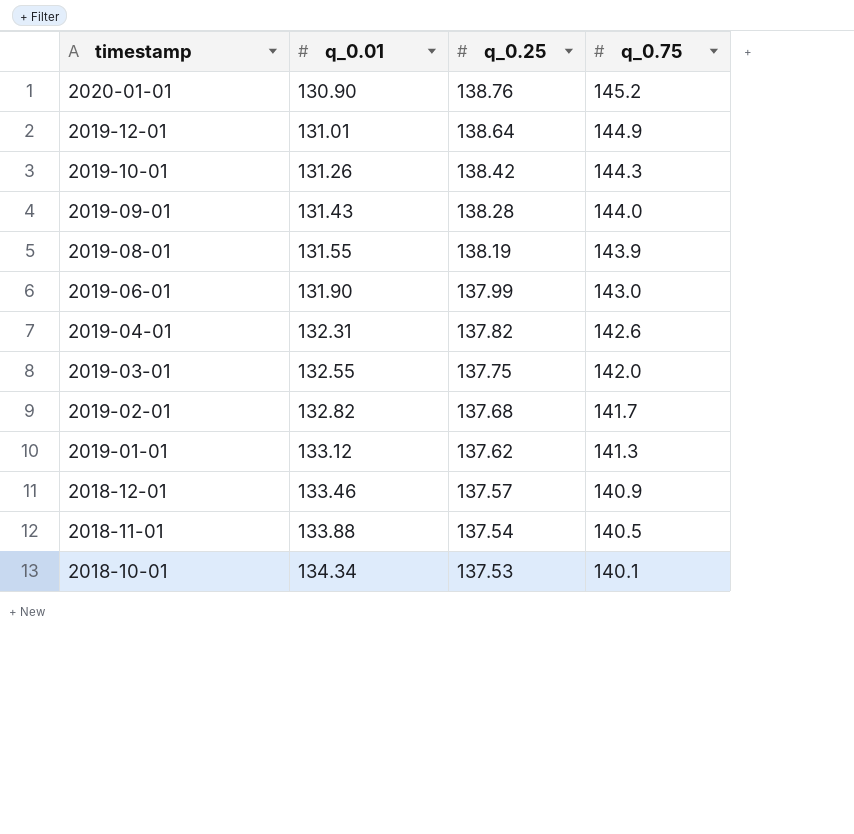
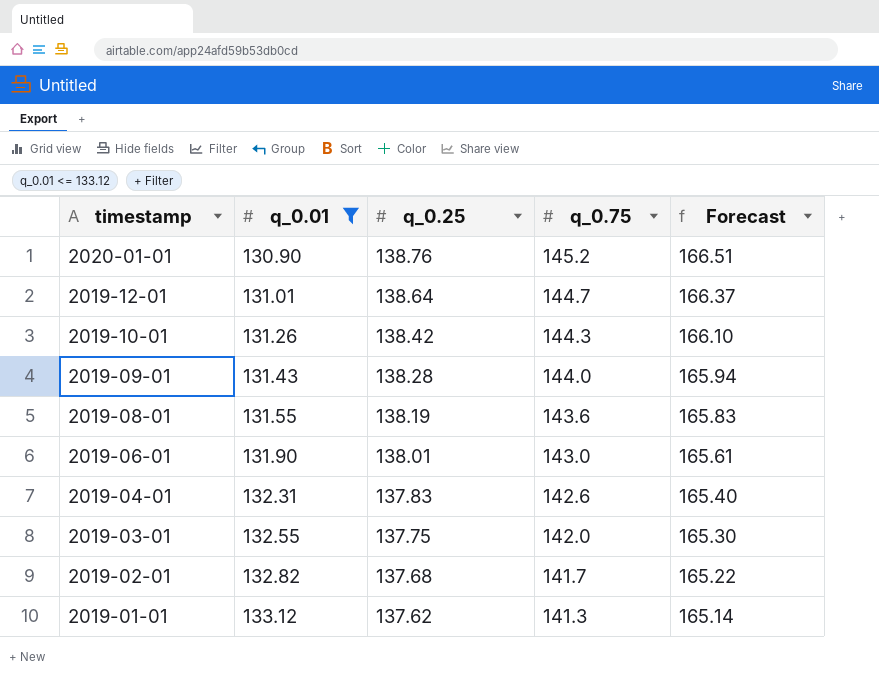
filter: none -> q_0.01 <= 133.12
column Forecast | formula: none -> [q_0.25] * 1.2
2019-12-01 | q_0.75: 144.9 -> 144.7
2019-08-01 | q_0.75: 143.9 -> 143.6
2019-06-01 | q_0.25: 137.99 -> 138.01
2019-04-01 | q_0.25: 137.82 -> 137.83

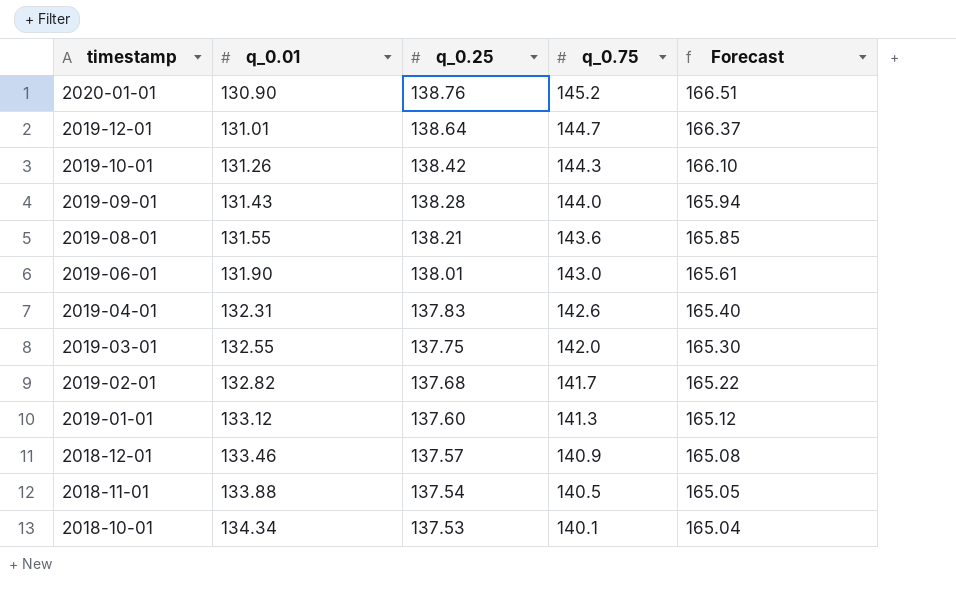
filter: q_0.01 <= 133.12 -> none
2019-08-01 | q_0.25: 138.19 -> 138.21
2019-08-01 | Forecast: 165.83 -> 165.85
2019-01-01 | q_0.25: 137.62 -> 137.60
2019-01-01 | Forecast: 165.14 -> 165.12

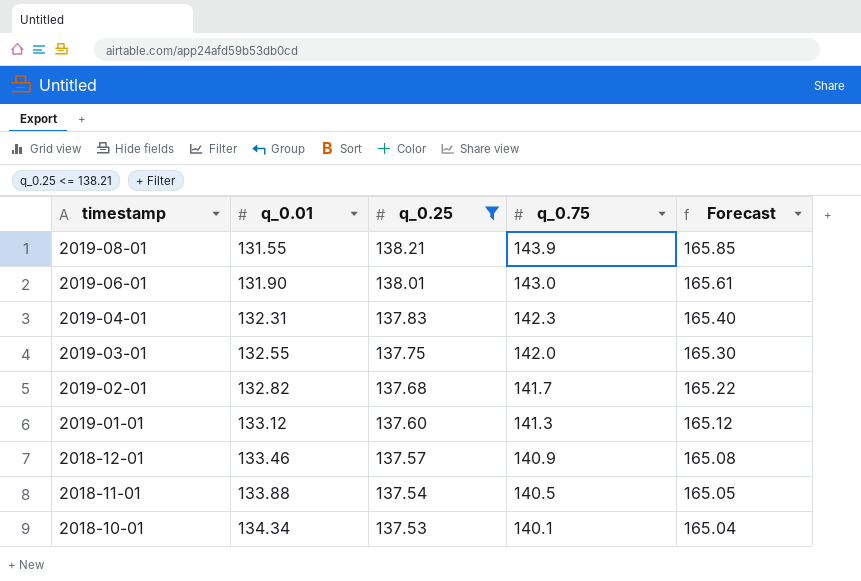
filter: none -> q_0.25 <= 138.21
2019-08-01 | q_0.75: 143.6 -> 143.9
2019-04-01 | q_0.75: 142.6 -> 142.3

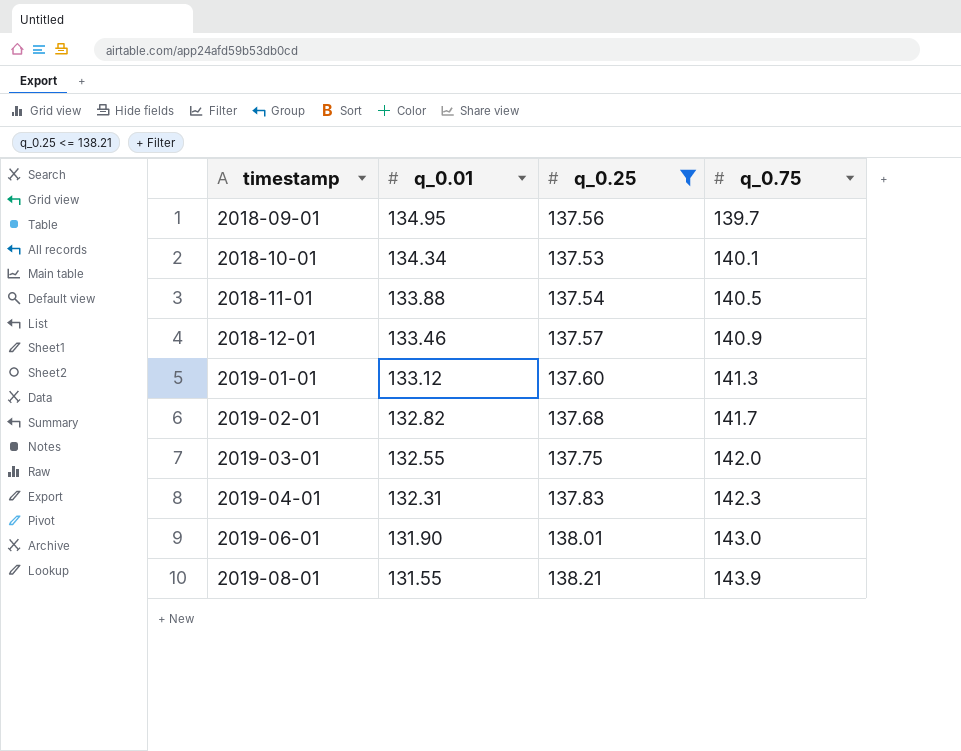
row order: timestamp descending -> timestamp ascending
column Forecast | formula: [q_0.25] * 1.2 -> none
row 2018-09-01: none -> 134.95 | 137.56 | 139.7

